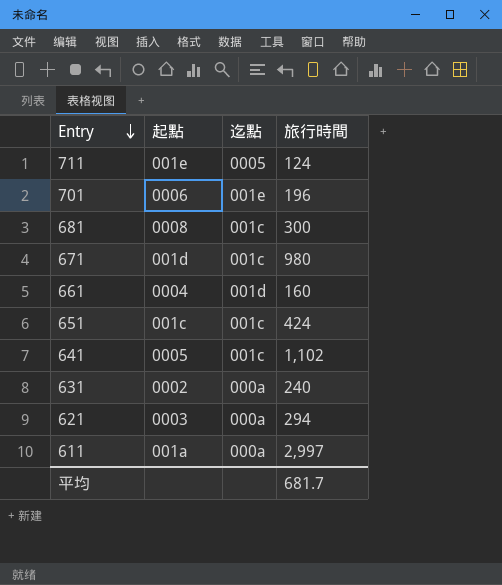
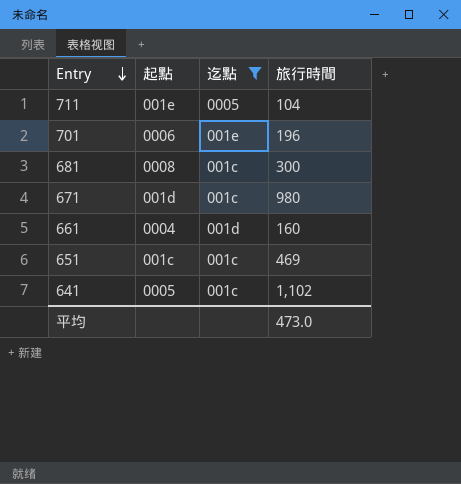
filter: none -> 迄點 != 000a
711 | 旅行時間: 124 -> 104
651 | 旅行時間: 424 -> 469
平均 | 旅行時間: 681.7 -> 473.0

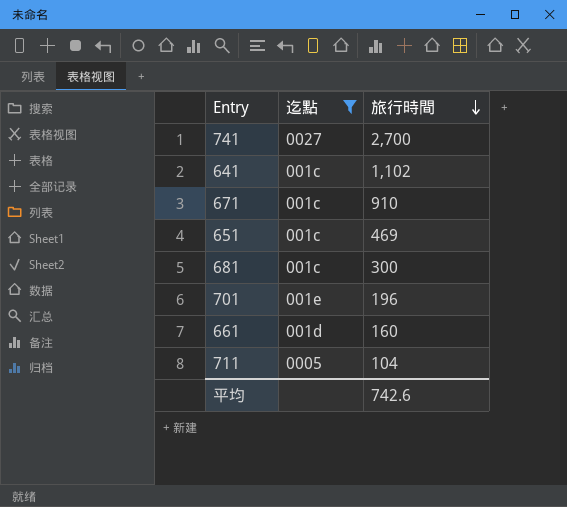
row order: Entry descending -> 旅行時間 descending
column 起點 | position: 2 -> none
row 741: none -> 0027 | 2,700
671 | 旅行時間: 980 -> 910
平均 | 旅行時間: 473.0 -> 742.6

